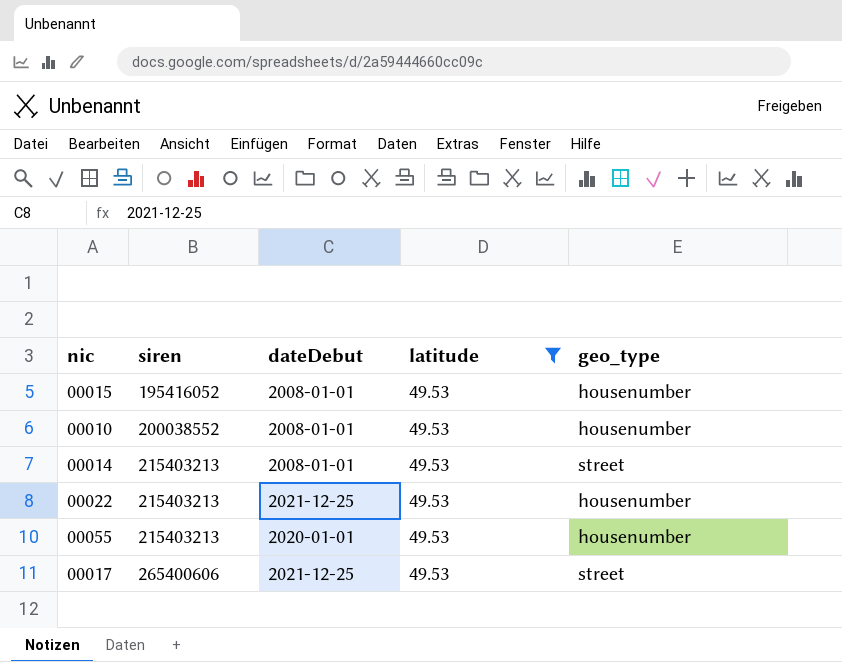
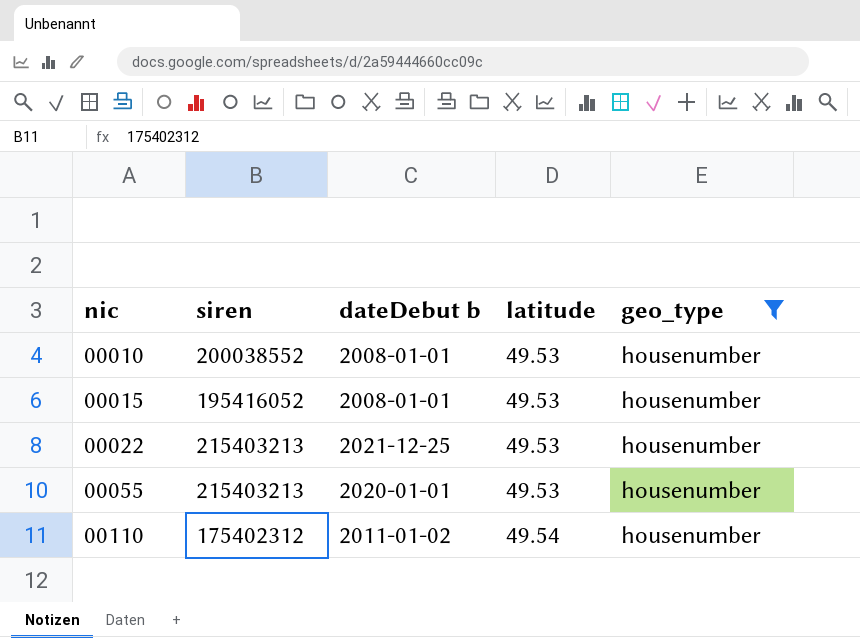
filter: latitude = 49.53 -> geo_type = housenumber
row order: siren ascending -> nic ascending
column name: dateDebut -> dateDebut b

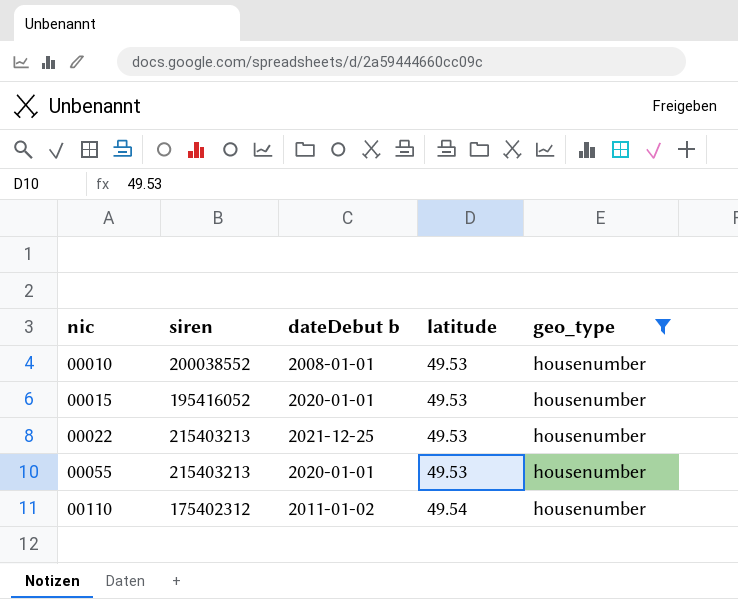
00015 | dateDebut b: 2008-01-01 -> 2020-01-01

